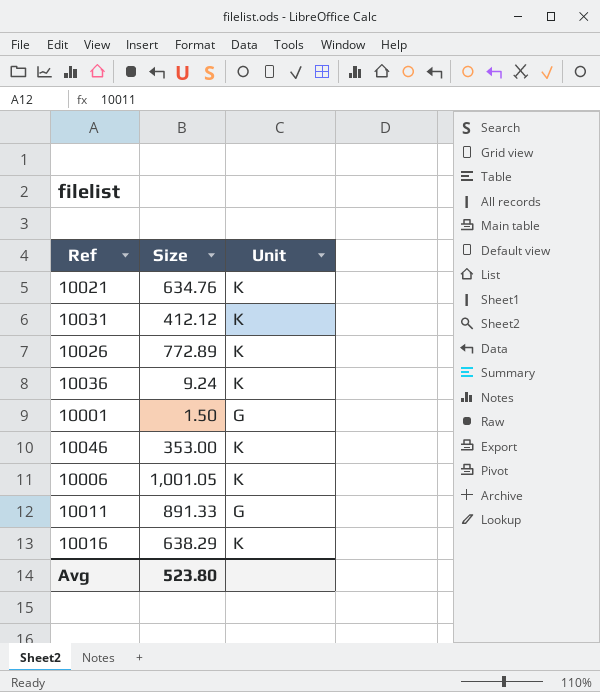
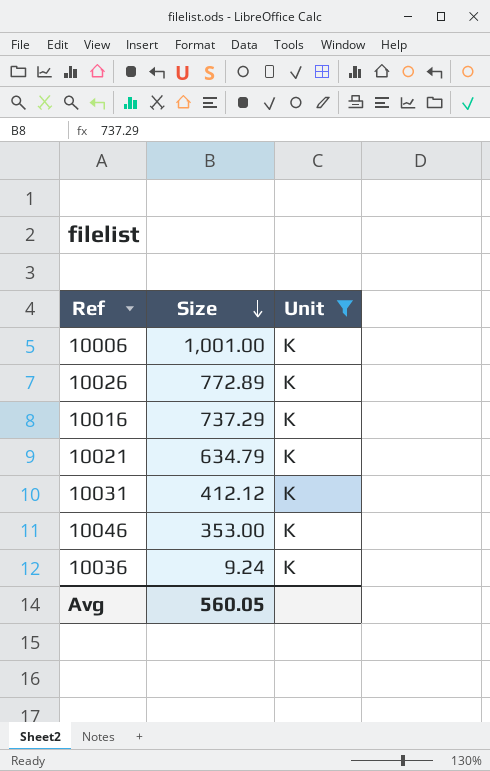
filter: none -> Unit = K
row order: none -> Size descending
10006 | Size: 1,001.05 -> 1,001.00
10016 | Size: 638.29 -> 737.29
10021 | Size: 634.76 -> 634.79
Avg | Size: 523.80 -> 560.05

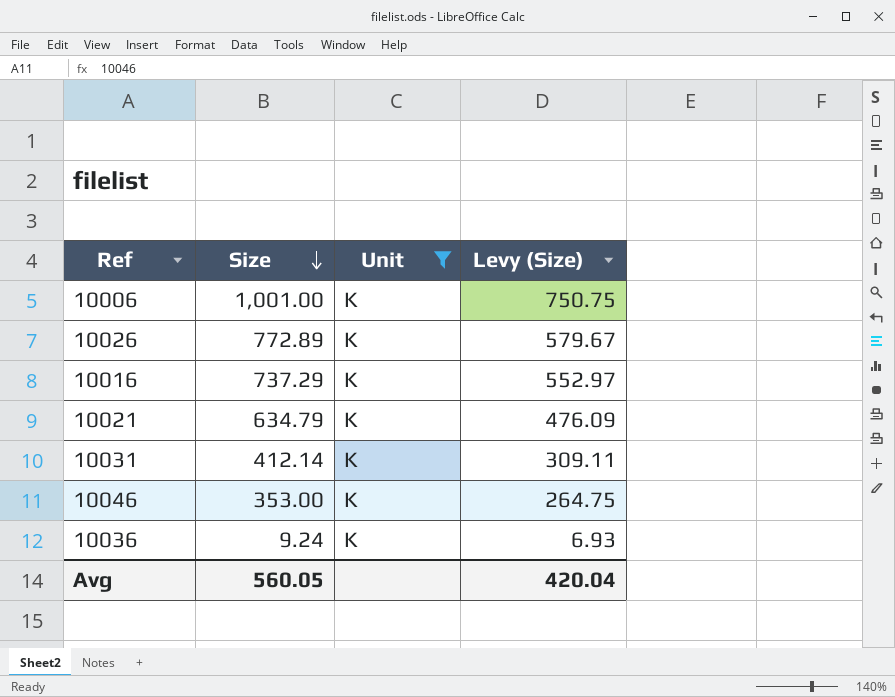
column Levy (Size) | formula: none -> [Size] * 0.75
10031 | Size: 412.12 -> 412.14

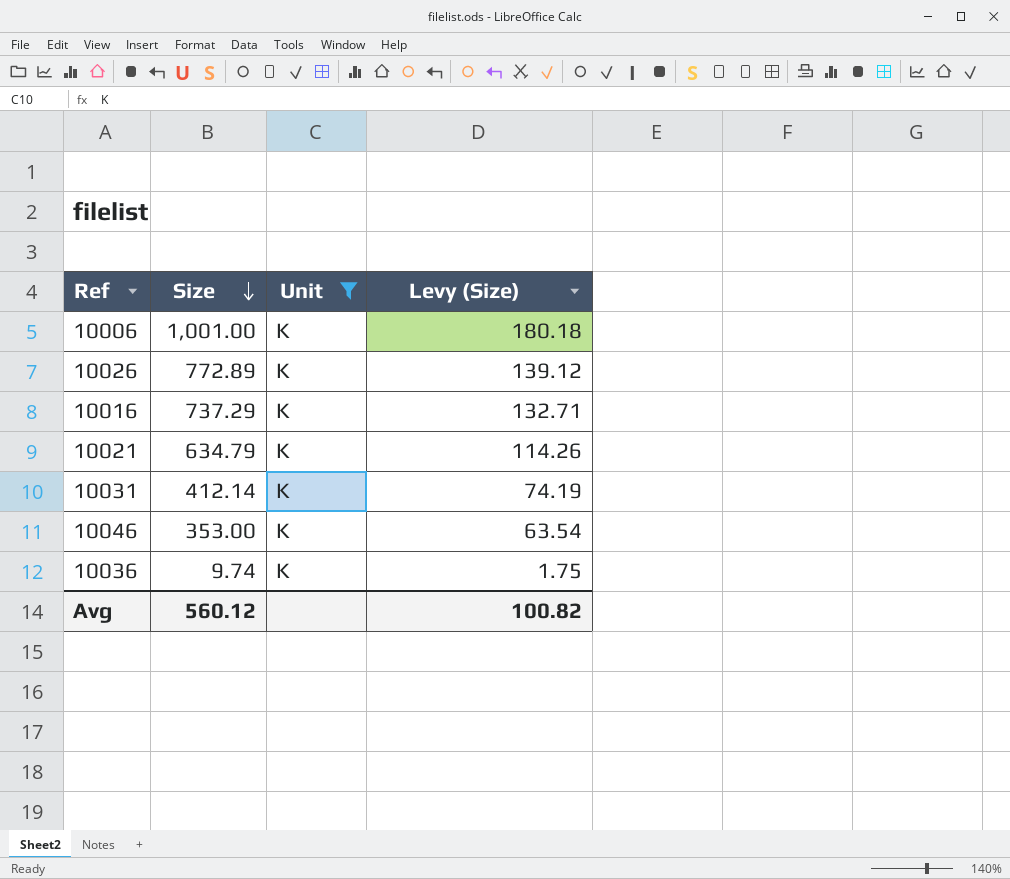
column Levy (Size) | formula: [Size] * 0.75 -> [Size] * 0.18
10036 | Size: 9.24 -> 9.74
Avg | Size: 560.05 -> 560.12
Avg | Levy (Size): 420.04 -> 100.82

